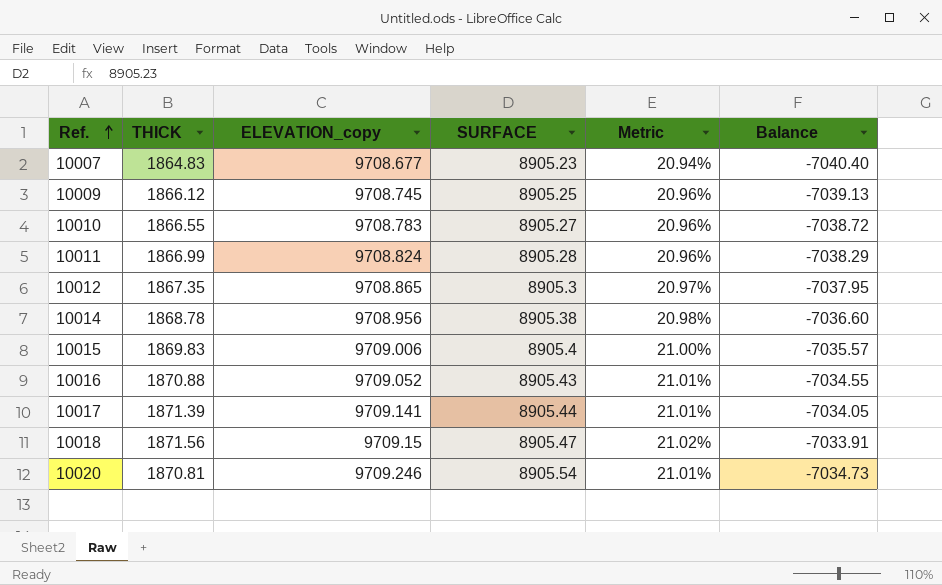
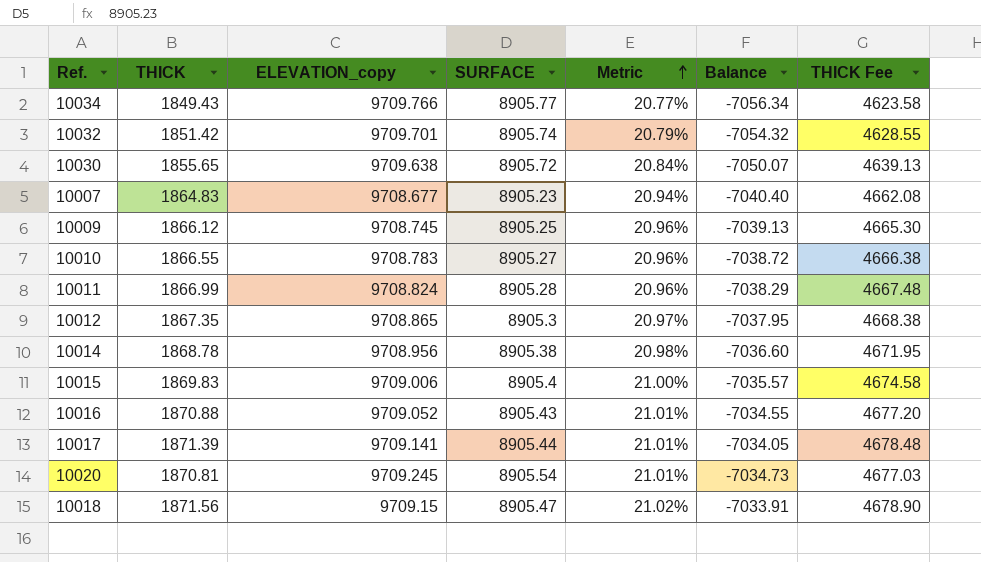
row order: Ref. ascending -> Metric ascending
column THICK Fee | formula: none -> [THICK] * 2.5
row 10034: none -> 1849.43 | 9709.766 | 8905.77 | 20.77% | -7056.34 | 4623.58
row 10032: none -> 1851.42 | 9709.701 | 8905.74 | 20.79% | -7054.32 | 4628.55
row 10030: none -> 1855.65 | 9709.638 | 8905.72 | 20.84% | -7050.07 | 4639.13
10020 | ELEVATION_copy: 9709.246 -> 9709.245

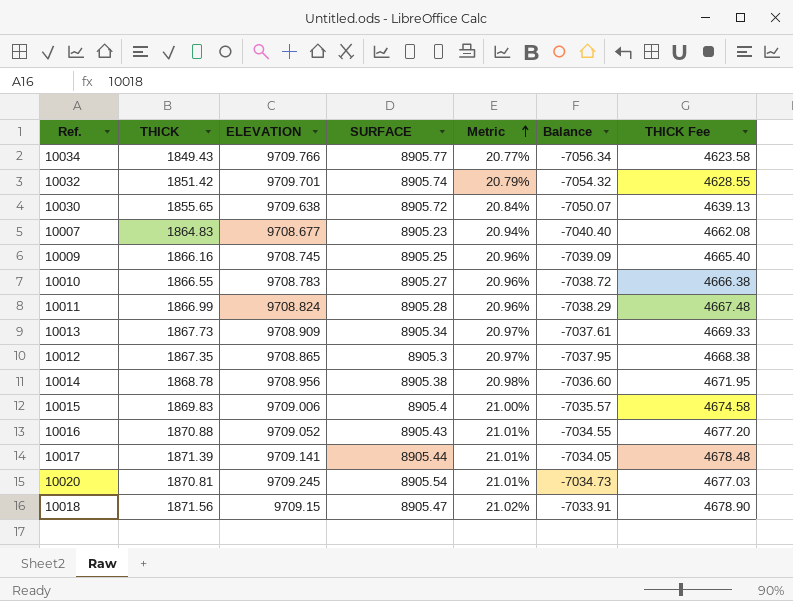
column name: ELEVATION_copy -> ELEVATION
10009 | THICK: 1866.12 -> 1866.16
10009 | Balance: -7039.13 -> -7039.09
10009 | THICK Fee: 4665.30 -> 4665.40
row 10013: none -> 1867.73 | 9708.909 | 8905.34 | 20.97% | -7037.61 | 4669.33

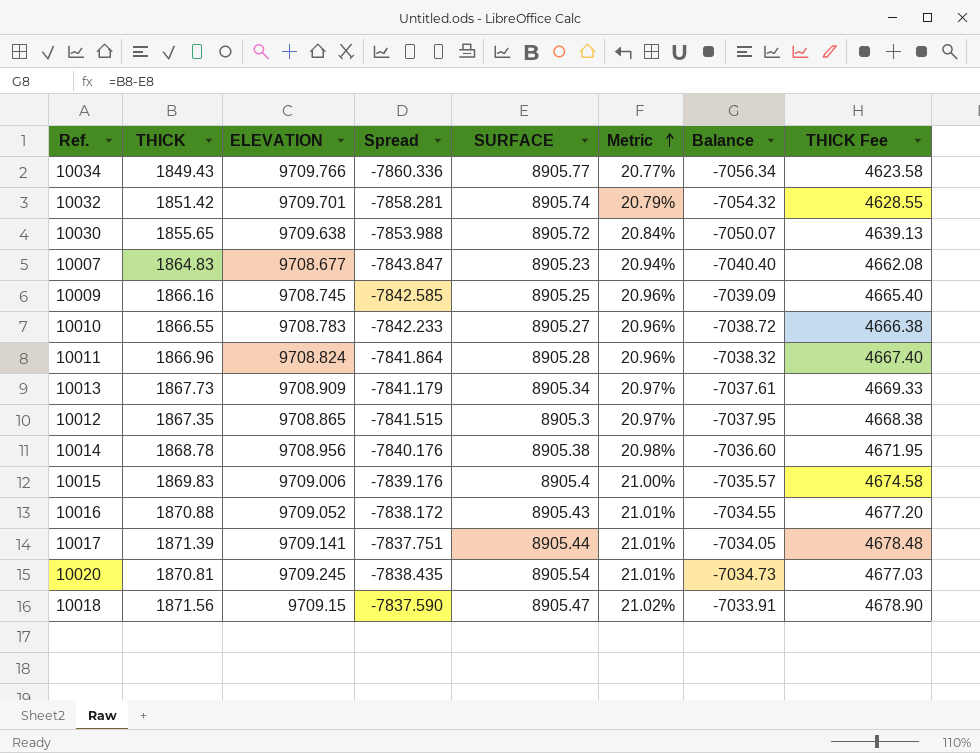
column Spread | formula: none -> [THICK] - [ELEVATION]
10011 | THICK: 1866.99 -> 1866.96
10011 | Balance: -7038.29 -> -7038.32
10011 | THICK Fee: 4667.48 -> 4667.40

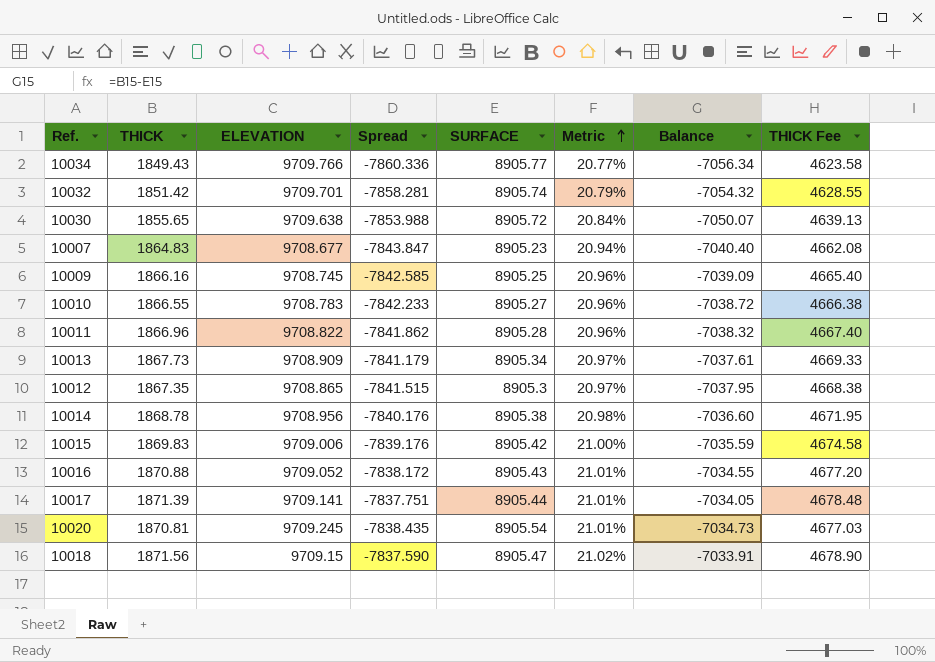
10011 | ELEVATION: 9708.824 -> 9708.822
10011 | Spread: -7841.864 -> -7841.862
10015 | SURFACE: 8905.4 -> 8905.42
10015 | Balance: -7035.57 -> -7035.59

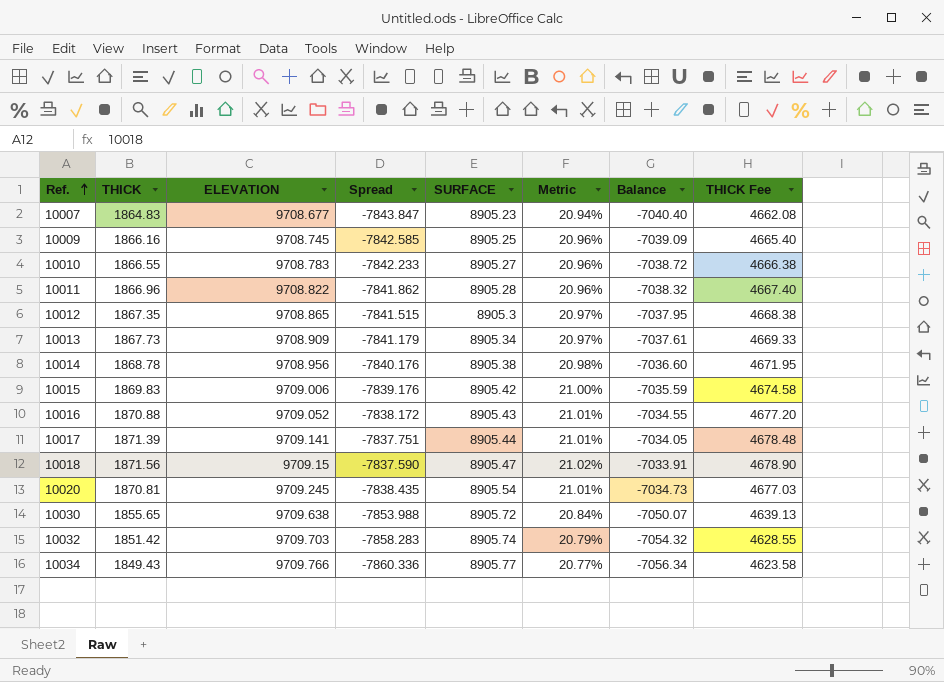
row order: Metric ascending -> Ref. ascending
10032 | ELEVATION: 9709.701 -> 9709.703
10032 | Spread: -7858.281 -> -7858.283

